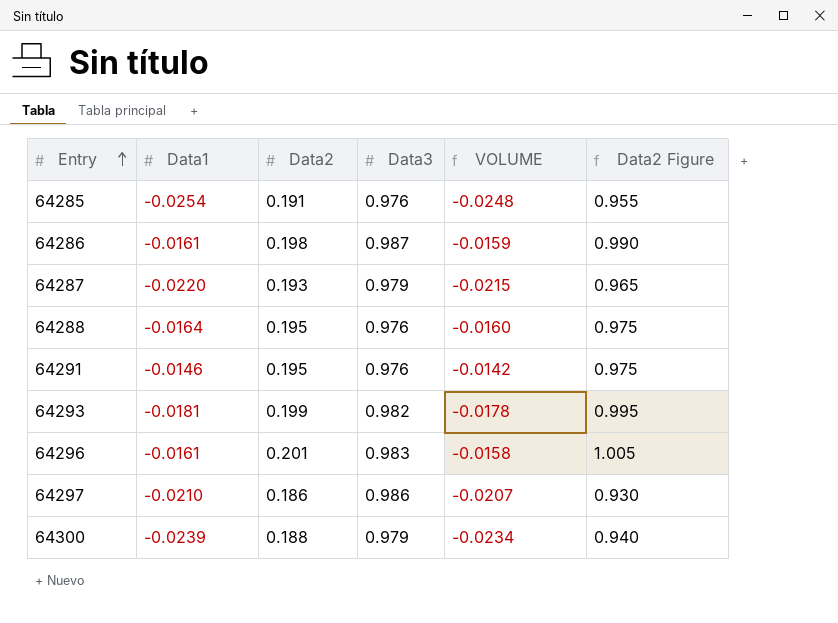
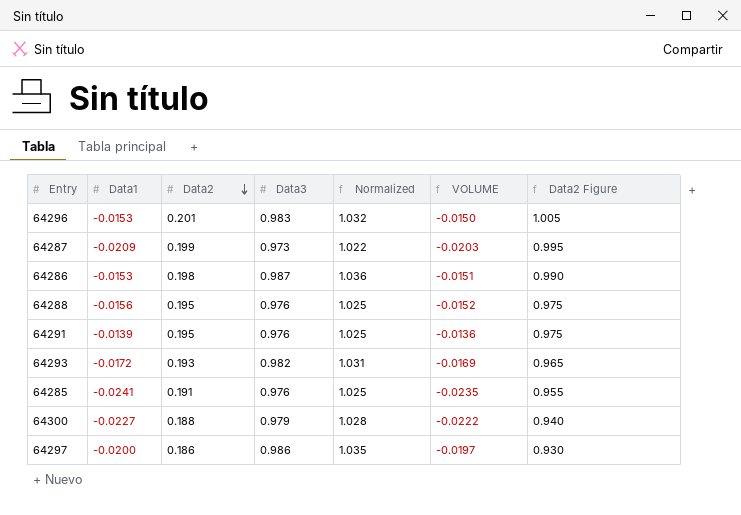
row order: Entry ascending -> Data2 descending
column Normalized | formula: none -> [Data3] * 1.05
64296 | Data1: -0.0161 -> -0.0153
64296 | VOLUME: -0.0158 -> -0.0150
64287 | Data1: -0.0220 -> -0.0209
64287 | Data2: 0.193 -> 0.199
64287 | Data3: 0.979 -> 0.973
64287 | VOLUME: -0.0215 -> -0.0203
64287 | Data2 Figure: 0.965 -> 0.995
64286 | Data1: -0.0161 -> -0.0153
64286 | VOLUME: -0.0159 -> -0.0151
64288 | Data1: -0.0164 -> -0.0156
64288 | VOLUME: -0.0160 -> -0.0152
64291 | Data1: -0.0146 -> -0.0139
64291 | VOLUME: -0.0142 -> -0.0136
64293 | Data1: -0.0181 -> -0.0172
64293 | Data2: 0.199 -> 0.193
64293 | VOLUME: -0.0178 -> -0.0169
64293 | Data2 Figure: 0.995 -> 0.965
64285 | Data1: -0.0254 -> -0.0241
64285 | VOLUME: -0.0248 -> -0.0235
64300 | Data1: -0.0239 -> -0.0227
64300 | VOLUME: -0.0234 -> -0.0222
64297 | Data1: -0.0210 -> -0.0200
64297 | VOLUME: -0.0207 -> -0.0197

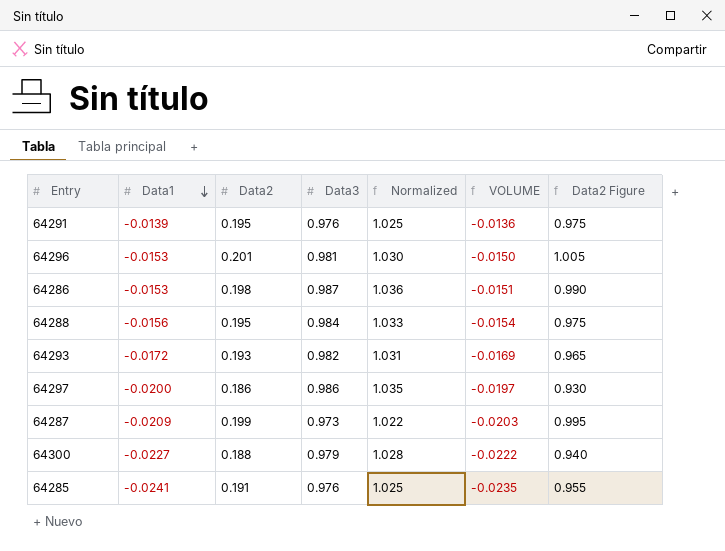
row order: Data2 descending -> Data1 descending
64296 | Data3: 0.983 -> 0.981
64296 | Normalized: 1.032 -> 1.030
64288 | Data3: 0.976 -> 0.984
64288 | Normalized: 1.025 -> 1.033
64288 | VOLUME: -0.0152 -> -0.0154

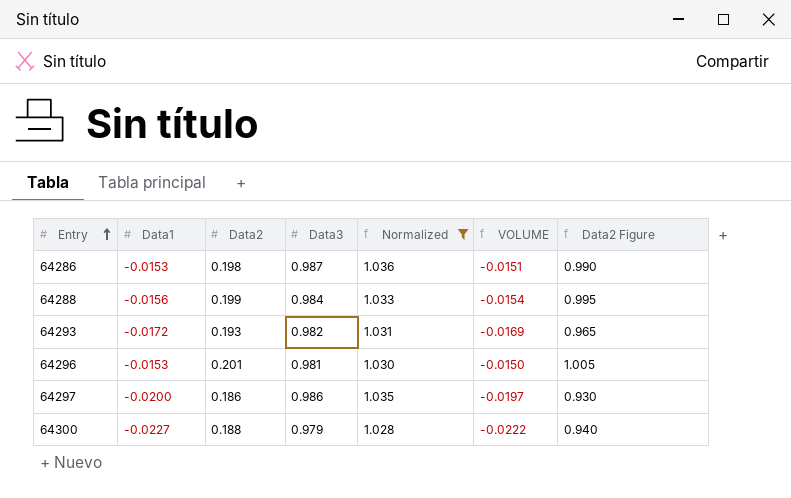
filter: none -> Normalized >= 1.028
row order: Data1 descending -> Entry ascending
64288 | Data2: 0.195 -> 0.199
64288 | Data2 Figure: 0.975 -> 0.995

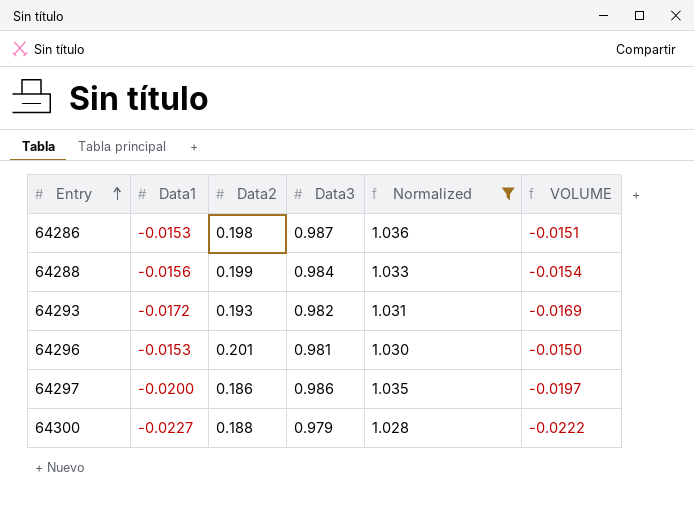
column Data2 Figure | formula: [Data2] * 5 -> none

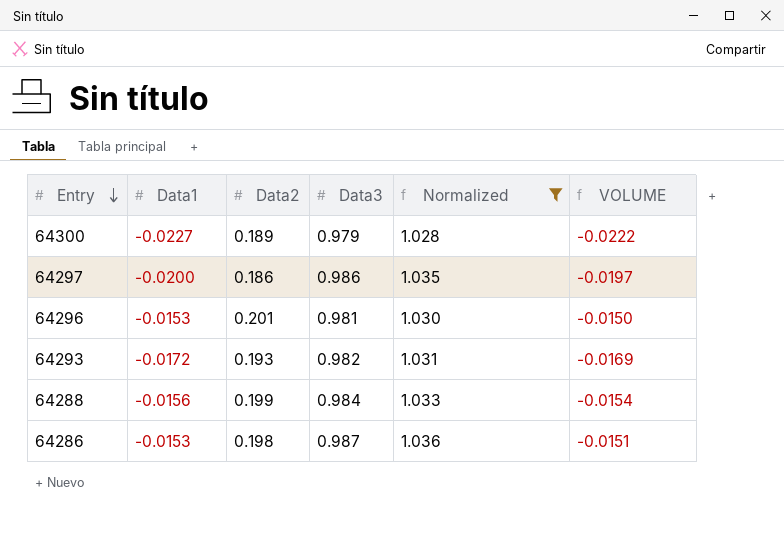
row order: Entry ascending -> Entry descending
64300 | Data2: 0.188 -> 0.189

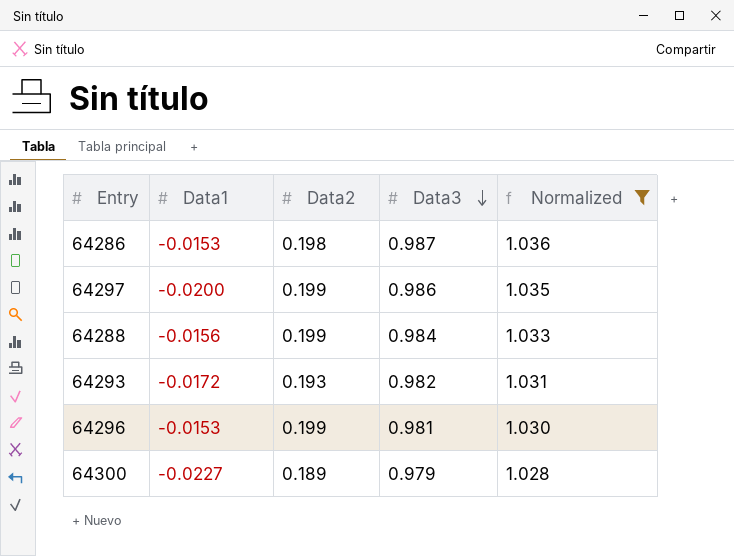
row order: Entry descending -> Data3 descending
column VOLUME | formula: [Data1] * [Data3] -> none
64297 | Data2: 0.186 -> 0.199
64296 | Data2: 0.201 -> 0.199

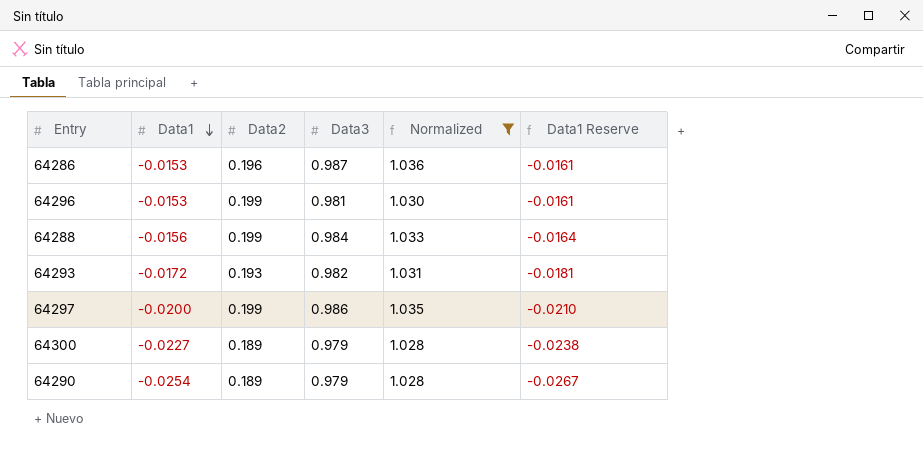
row order: Data3 descending -> Data1 descending
column Data1 Reserve | formula: none -> [Data1] * 1.05
64286 | Data2: 0.198 -> 0.196
row 64290: none -> -0.0254 | 0.189 | 0.979 | 1.028 | -0.0267

